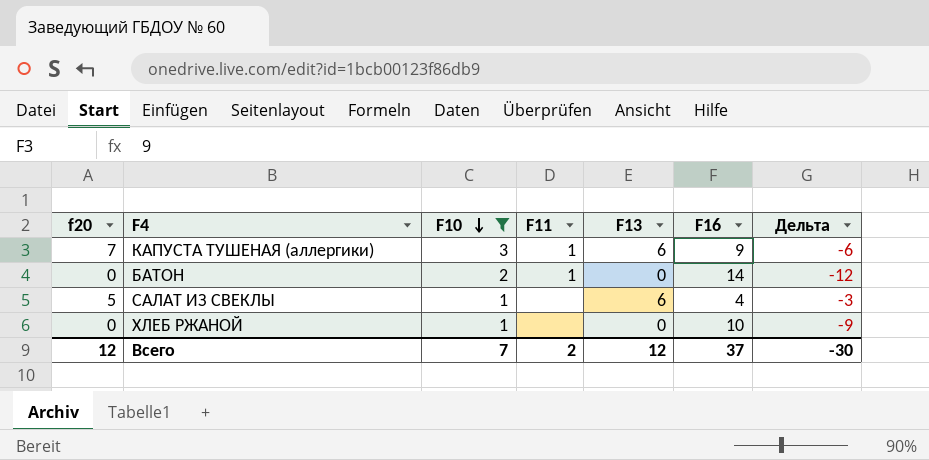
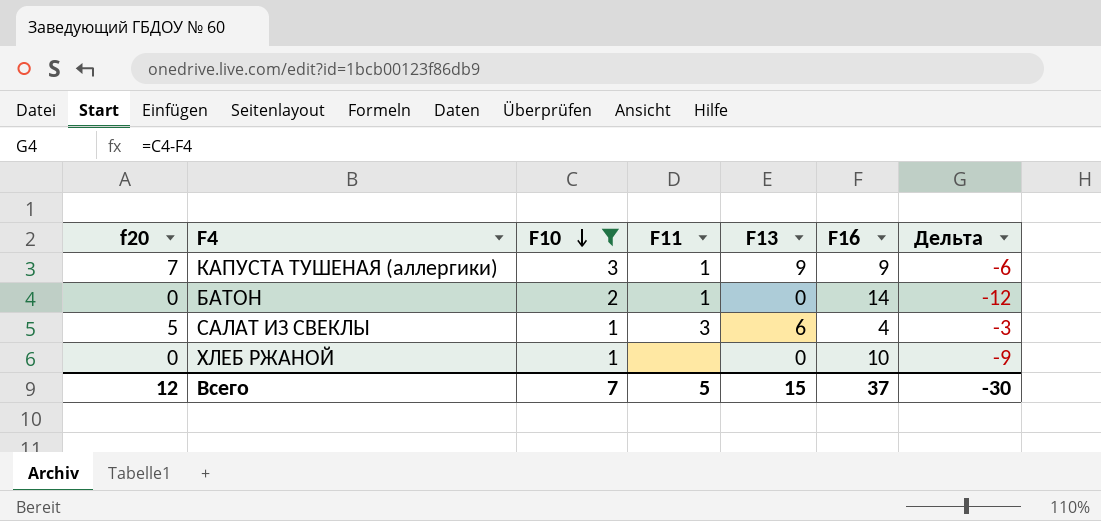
КАПУСТА ТУШЕНАЯ (аллергики) | F13: 6 -> 9
САЛАТ ИЗ СВЕКЛЫ | F11: none -> 3
Всего | F11: 2 -> 5
Всего | F13: 12 -> 15

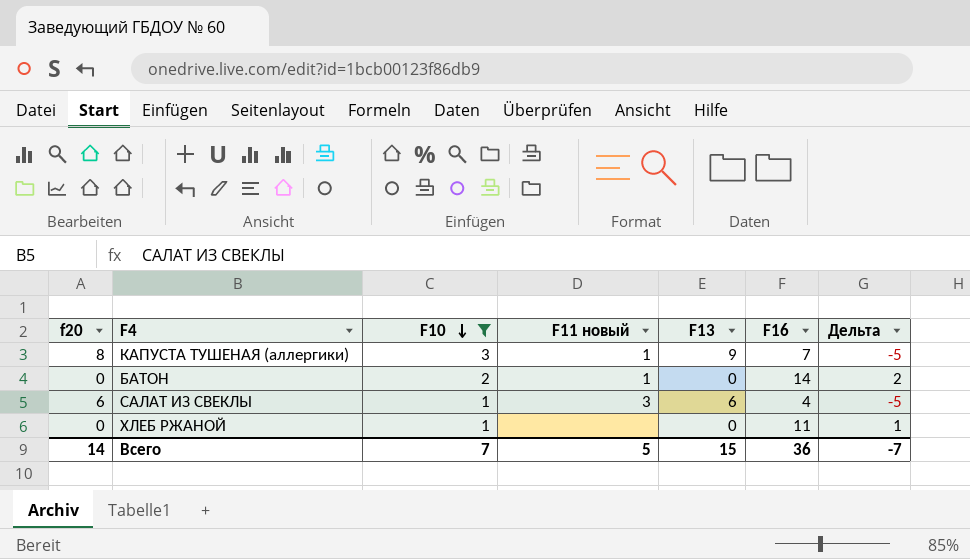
column name: F11 -> F11 новый
column Дельта | formula: [F10] - [F16] -> [F10] - [f20]
КАПУСТА ТУШЕНАЯ (аллергики) | f20: 7 -> 8
КАПУСТА ТУШЕНАЯ (аллергики) | F16: 9 -> 7
САЛАТ ИЗ СВЕКЛЫ | f20: 5 -> 6
ХЛЕБ РЖАНОЙ | F16: 10 -> 11
Всего | f20: 12 -> 14
Всего | F16: 37 -> 36
Всего | Дельта: -30 -> -7

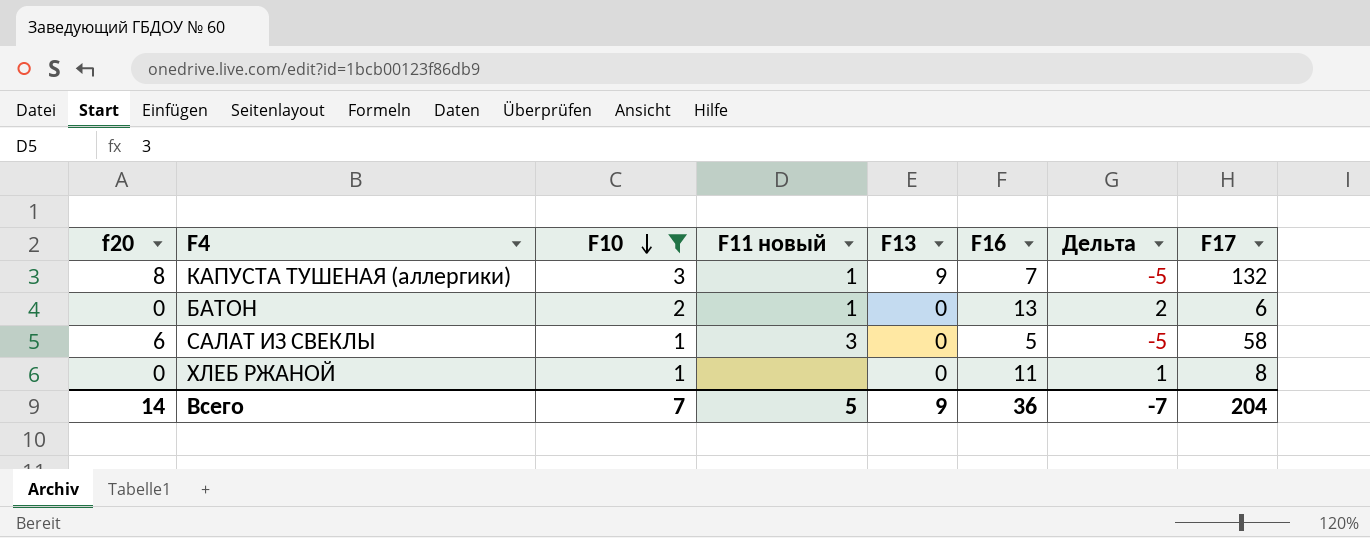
column F17 | position: none -> 8
БАТОН | F16: 14 -> 13
САЛАТ ИЗ СВЕКЛЫ | F13: 6 -> 0
САЛАТ ИЗ СВЕКЛЫ | F16: 4 -> 5
Всего | F13: 15 -> 9

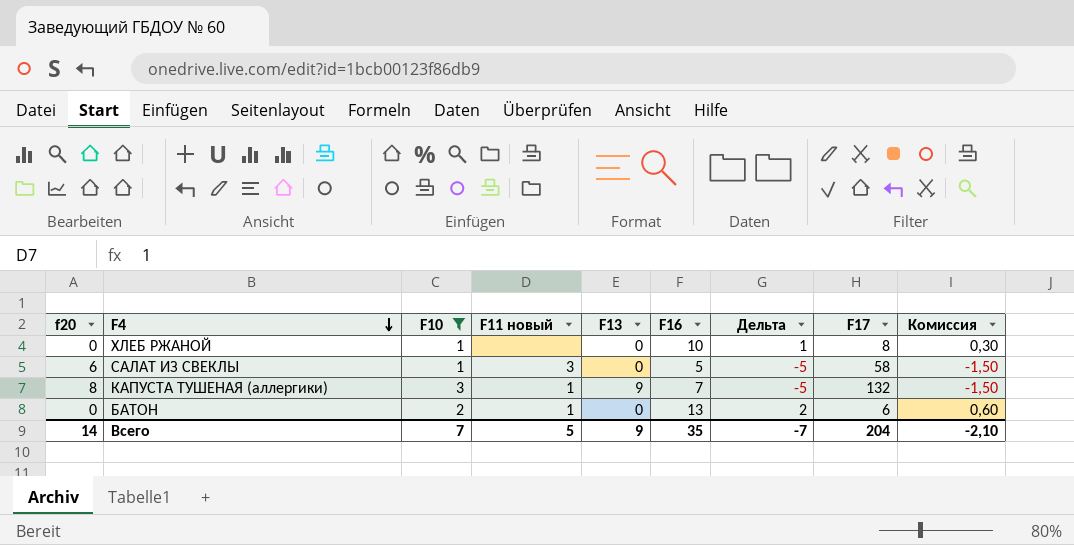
row order: F10 descending -> F4 descending
column Комиссия | formula: none -> [Дельта] * 0,3
ХЛЕБ РЖАНОЙ | F16: 11 -> 10
Всего | F16: 36 -> 35

